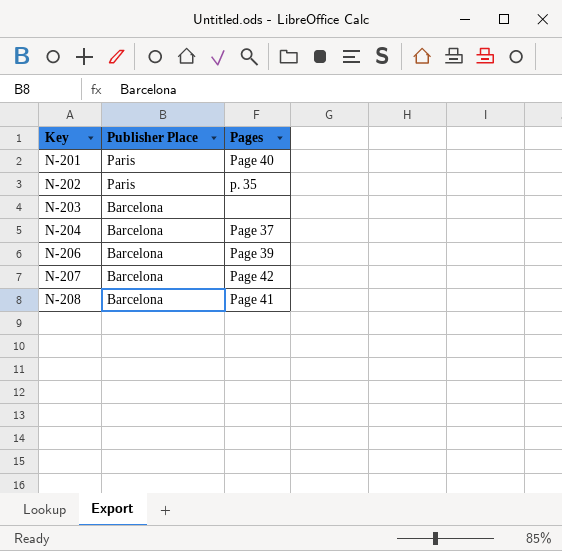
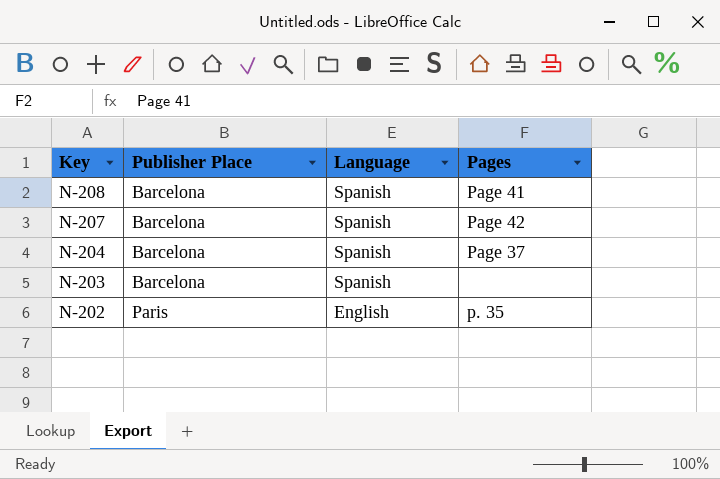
row order: Key ascending -> Key descending
column Language | position: none -> 3
row N-201: Paris | Page 40 -> none
row N-206: Barcelona | Page 39 -> none

